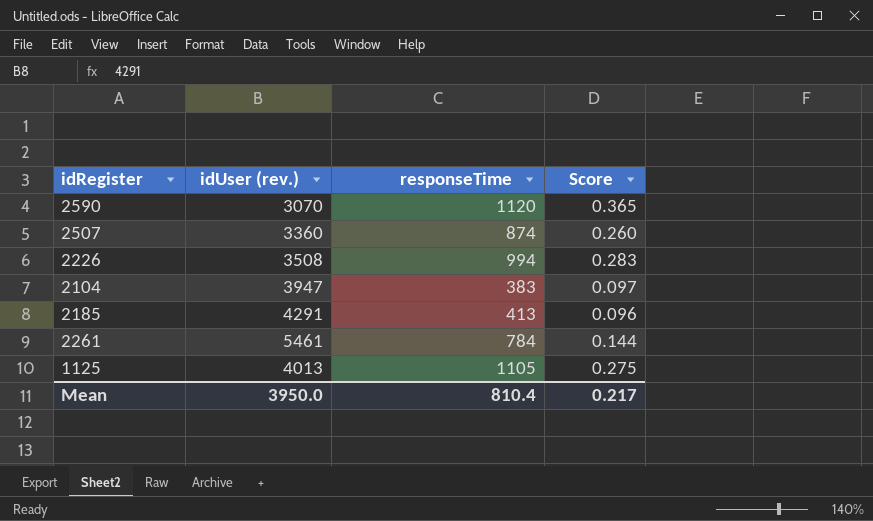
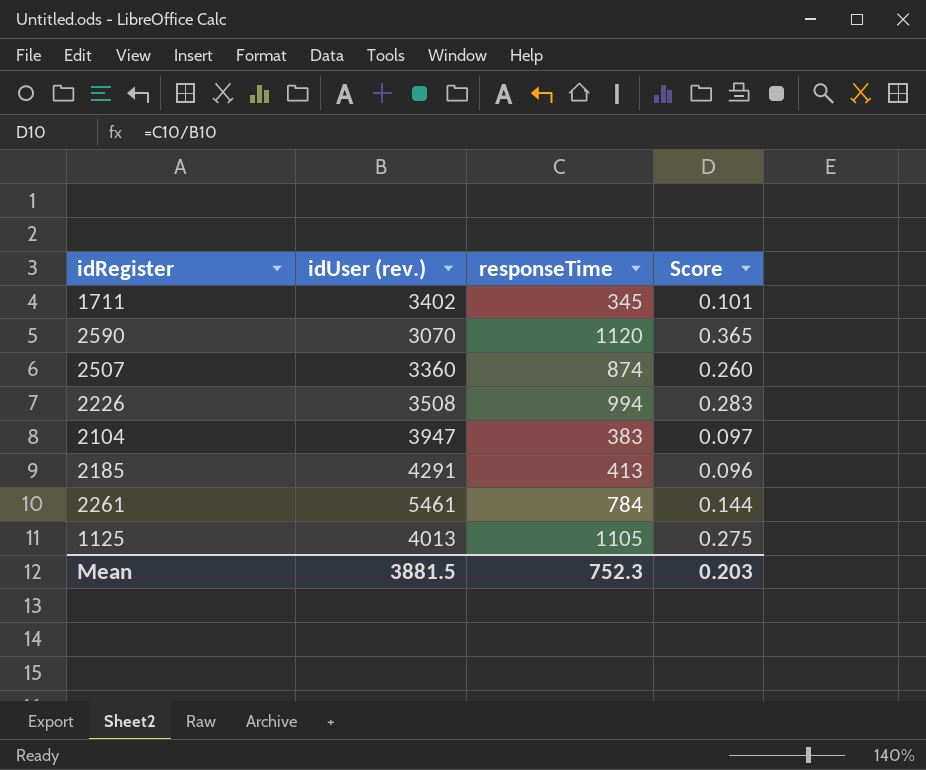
row 1711: none -> 3402 | 345 | 0.101
Mean | idUser (rev.): 3950.0 -> 3881.5
Mean | responseTime: 810.4 -> 752.3
Mean | Score: 0.217 -> 0.203

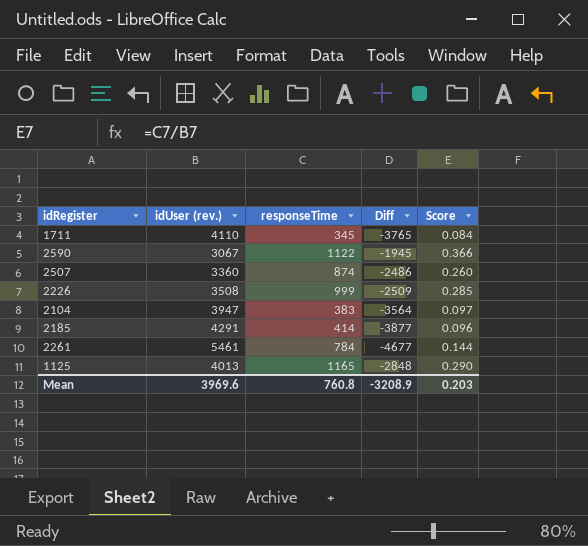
column Diff | formula: none -> [responseTime] - [idUser (rev.)]
1711 | idUser (rev.): 3402 -> 4110
1711 | Score: 0.101 -> 0.084
2590 | idUser (rev.): 3070 -> 3067
2590 | responseTime: 1120 -> 1122
2590 | Score: 0.365 -> 0.366
2226 | responseTime: 994 -> 999
2226 | Score: 0.283 -> 0.285
2185 | responseTime: 413 -> 414
1125 | responseTime: 1105 -> 1165
1125 | Score: 0.275 -> 0.290
Mean | idUser (rev.): 3881.5 -> 3969.6
Mean | responseTime: 752.3 -> 760.8

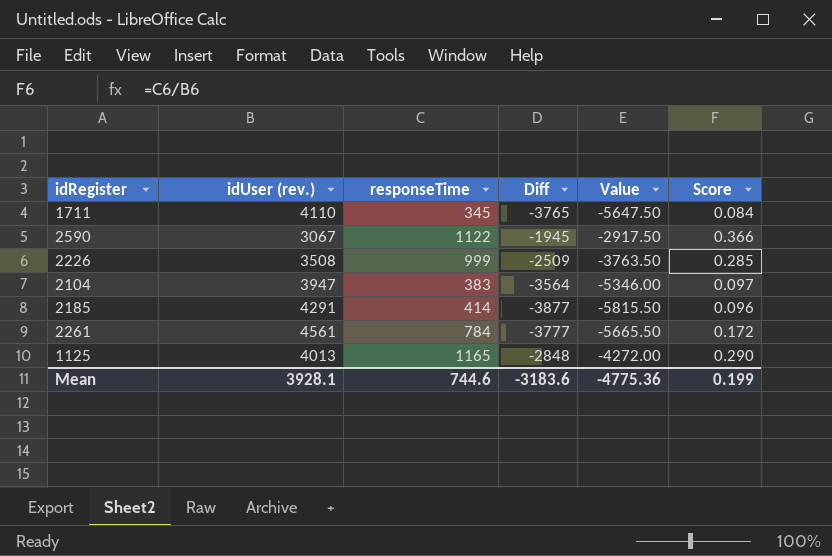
column Value | formula: none -> [Diff] * 1.5
row 2507: 3360 | 874 | -2486 | 0.260 -> none
2261 | idUser (rev.): 5461 -> 4561
2261 | Diff: -4677 -> -3777
2261 | Score: 0.144 -> 0.172
Mean | idUser (rev.): 3969.6 -> 3928.1
Mean | responseTime: 760.8 -> 744.6
Mean | Diff: -3208.9 -> -3183.6
Mean | Score: 0.203 -> 0.199

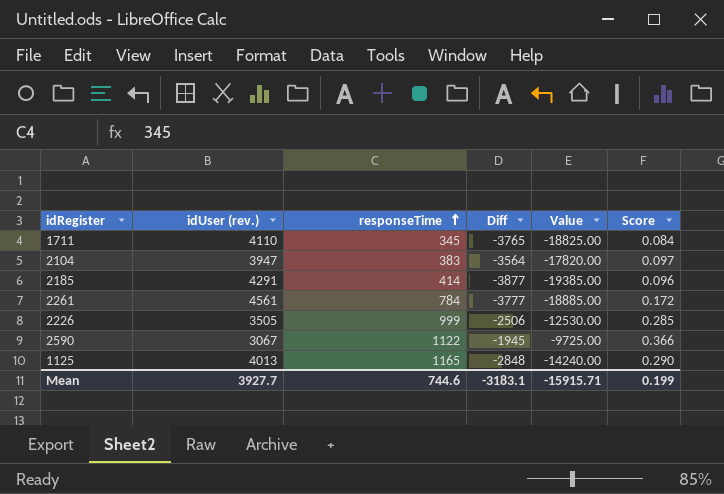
row order: none -> responseTime ascending
column Value | formula: [Diff] * 1.5 -> [Diff] * 5
2226 | idUser (rev.): 3508 -> 3505
2226 | Diff: -2509 -> -2506
Mean | idUser (rev.): 3928.1 -> 3927.7
Mean | Diff: -3183.6 -> -3183.1
Mean | Value: -4775.36 -> -15915.71

